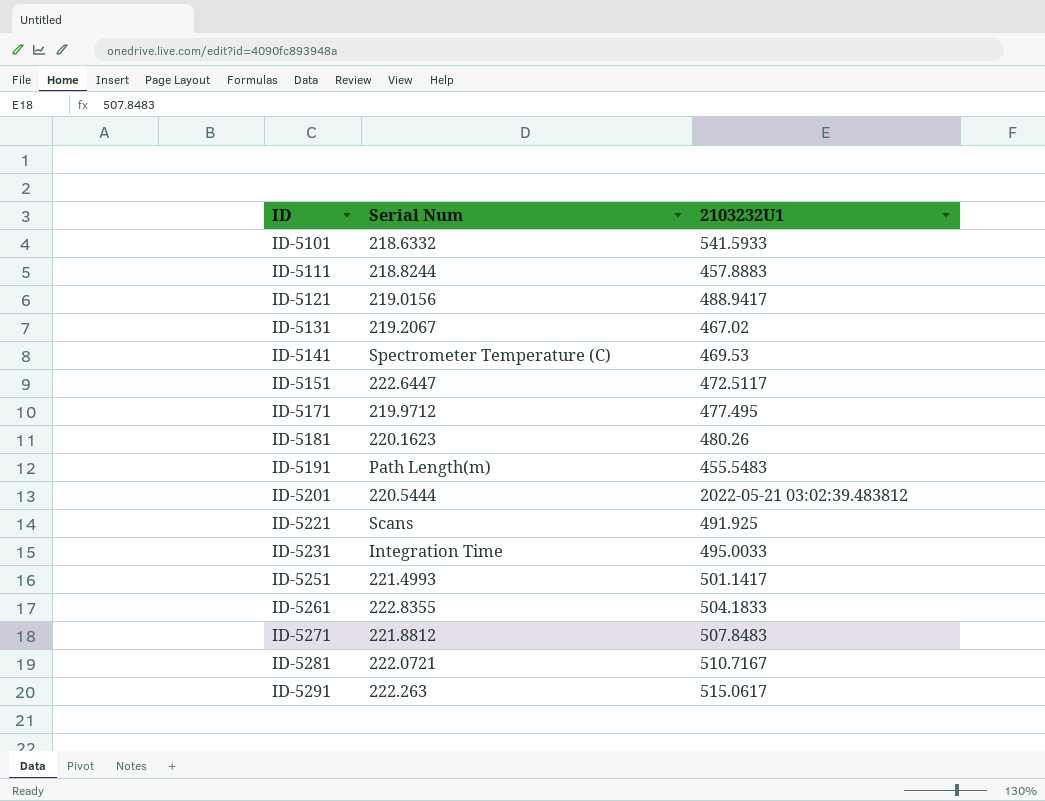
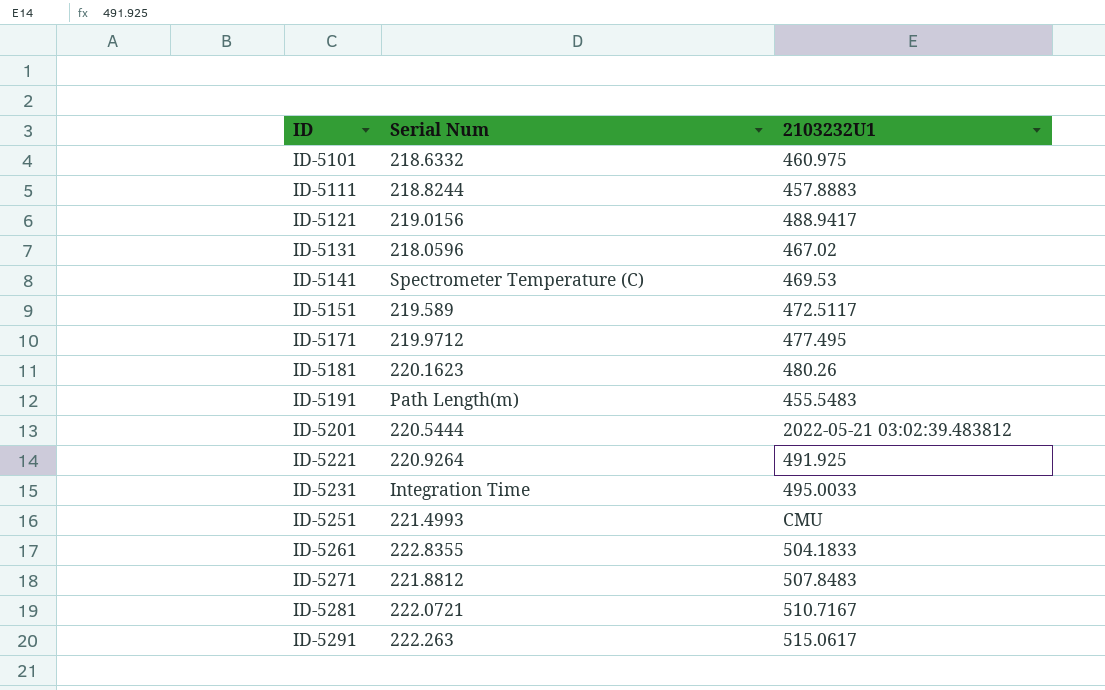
ID-5101 | 2103232U1: 541.5933 -> 460.975
ID-5131 | Serial Num: 219.2067 -> 218.0596
ID-5151 | Serial Num: 222.6447 -> 219.589
ID-5221 | Serial Num: Scans -> 220.9264
ID-5251 | 2103232U1: 501.1417 -> CMU

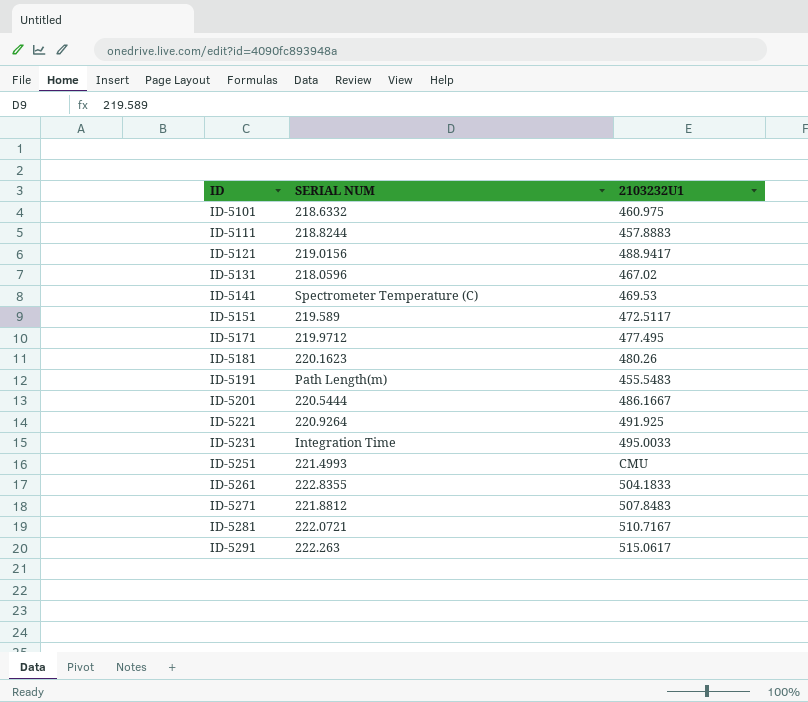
column name: Serial Num -> SERIAL NUM
ID-5201 | 2103232U1: 2022-05-21 03:02:39.483812 -> 486.1667

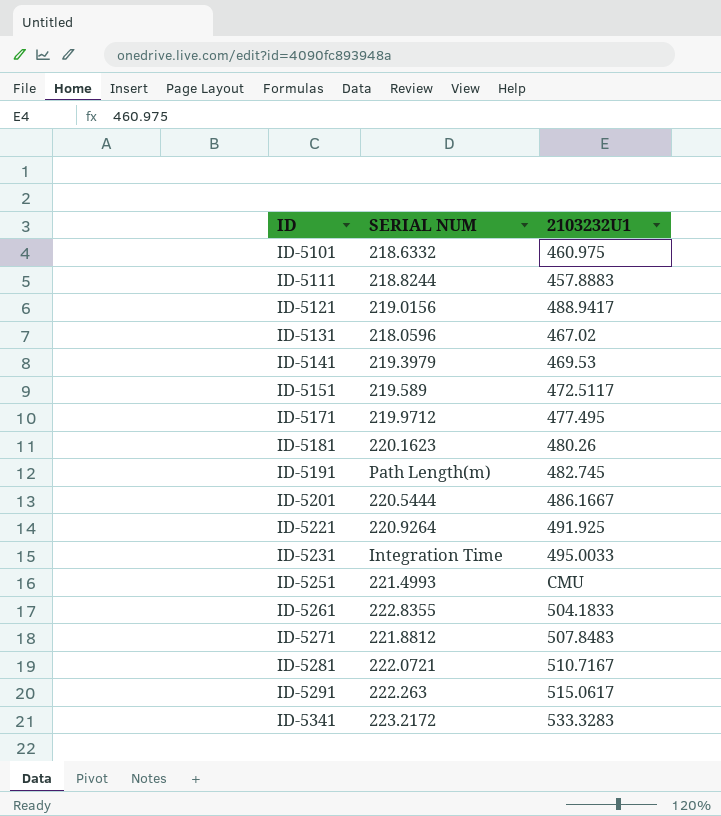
ID-5141 | SERIAL NUM: Spectrometer Temperature (C) -> 219.3979
ID-5191 | 2103232U1: 455.5483 -> 482.745
row ID-5341: none -> 223.2172 | 533.3283

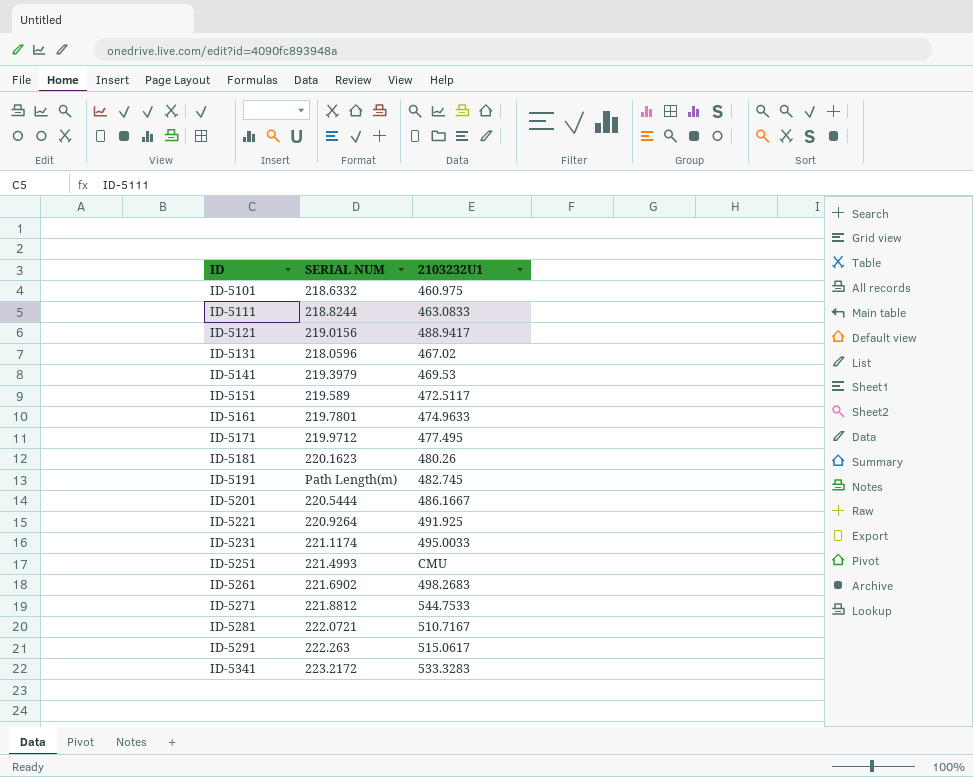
ID-5111 | 2103232U1: 457.8883 -> 463.0833
row ID-5161: none -> 219.7801 | 474.9633
ID-5231 | SERIAL NUM: Integration Time -> 221.1174
ID-5261 | SERIAL NUM: 222.8355 -> 221.6902
ID-5261 | 2103232U1: 504.1833 -> 498.2683
ID-5271 | 2103232U1: 507.8483 -> 544.7533

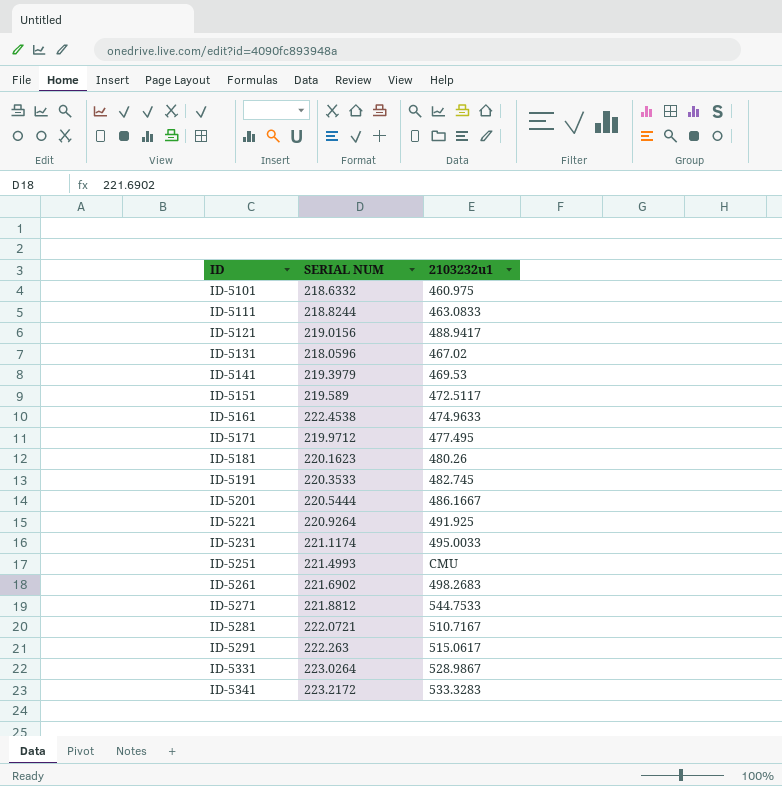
column name: 2103232U1 -> 2103232u1
ID-5161 | SERIAL NUM: 219.7801 -> 222.4538
ID-5191 | SERIAL NUM: Path Length(m) -> 220.3533
row ID-5331: none -> 223.0264 | 528.9867

